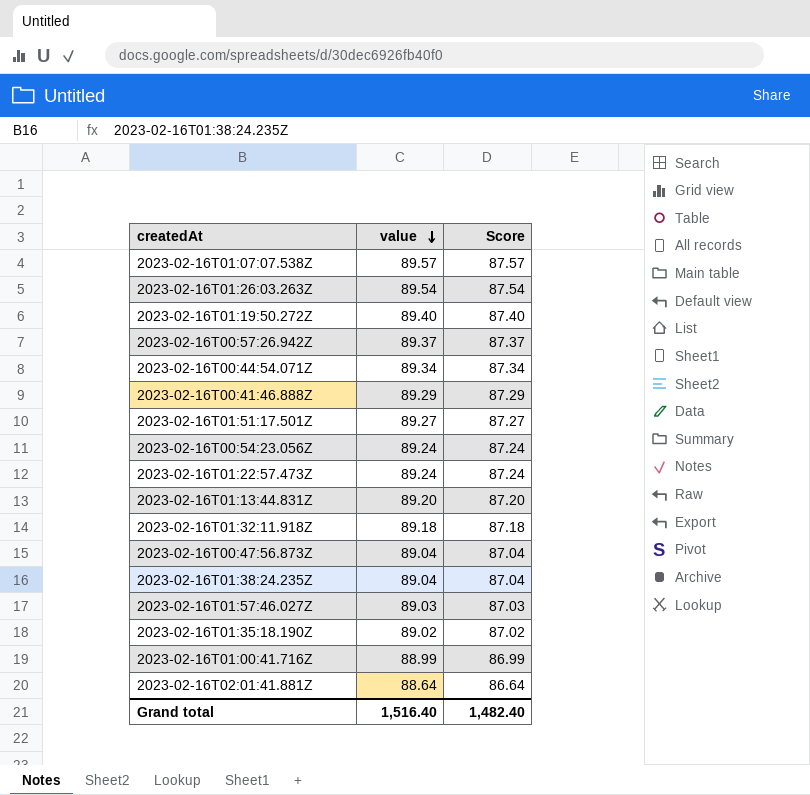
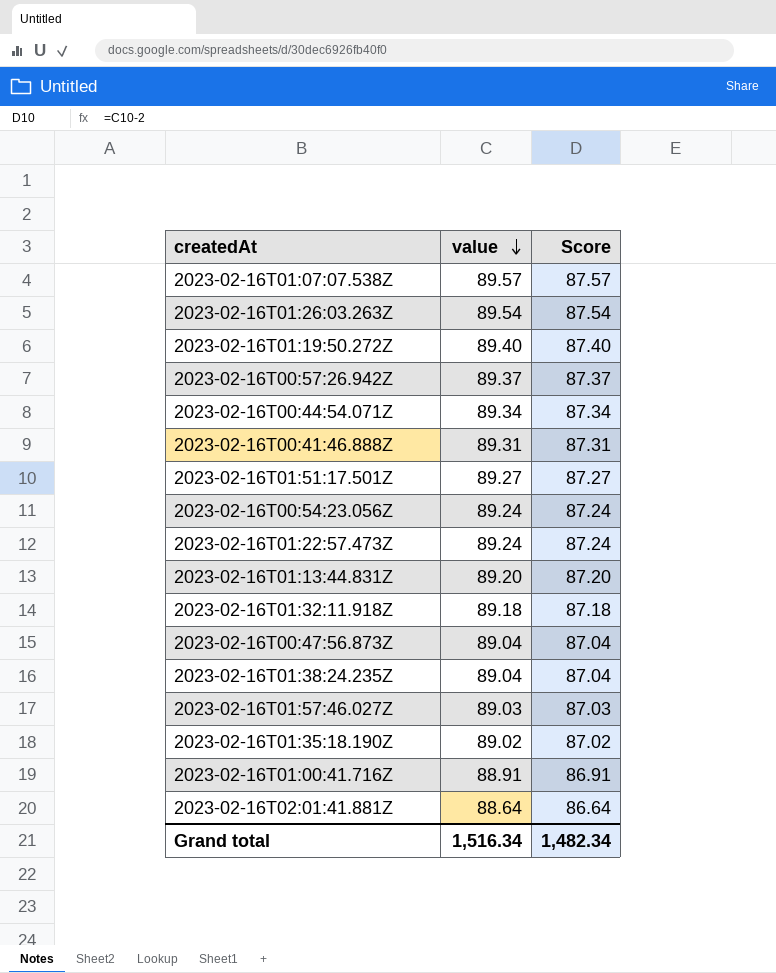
2023-02-16T00:41:46.888Z | value: 89.29 -> 89.31
2023-02-16T00:41:46.888Z | Score: 87.29 -> 87.31
2023-02-16T01:00:41.716Z | value: 88.99 -> 88.91
2023-02-16T01:00:41.716Z | Score: 86.99 -> 86.91
Grand total | value: 1,516.40 -> 1,516.34
Grand total | Score: 1,482.40 -> 1,482.34

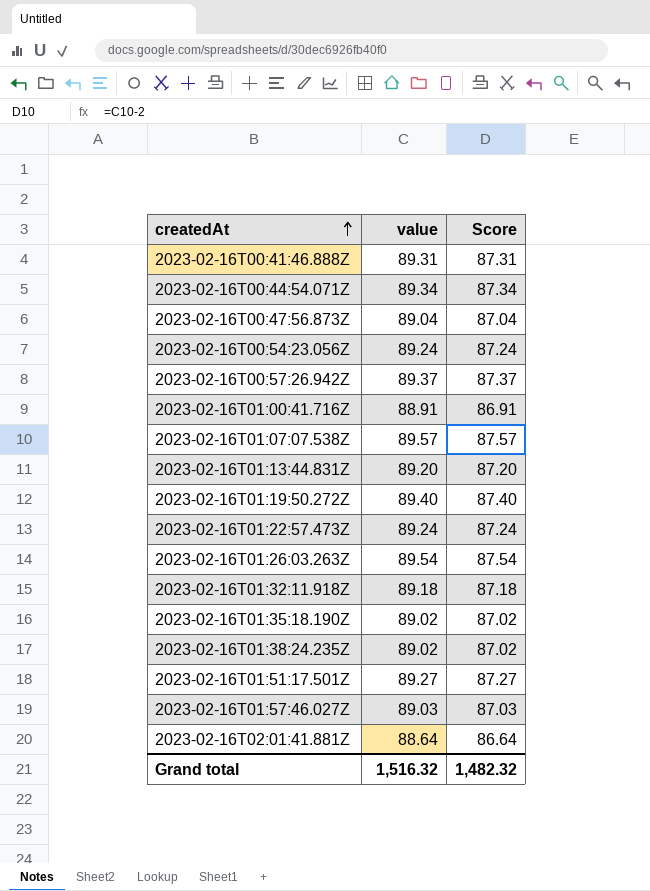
row order: value descending -> createdAt ascending
2023-02-16T01:38:24.235Z | value: 89.04 -> 89.02
2023-02-16T01:38:24.235Z | Score: 87.04 -> 87.02
Grand total | value: 1,516.34 -> 1,516.32
Grand total | Score: 1,482.34 -> 1,482.32

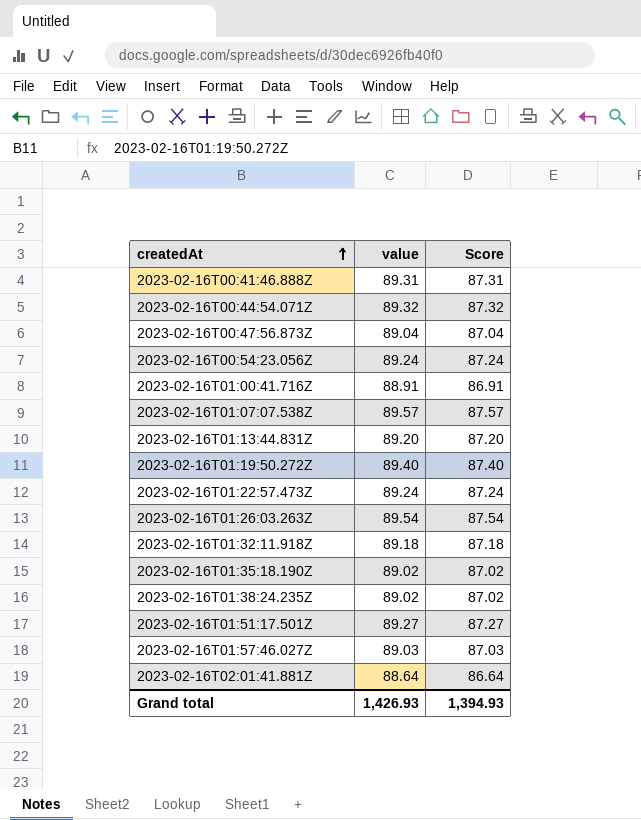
row 2023-02-16T00:57:26.942Z: 89.37 | 87.37 -> none
2023-02-16T00:44:54.071Z | value: 89.34 -> 89.32
2023-02-16T00:44:54.071Z | Score: 87.34 -> 87.32
Grand total | value: 1,516.32 -> 1,426.93
Grand total | Score: 1,482.32 -> 1,394.93

